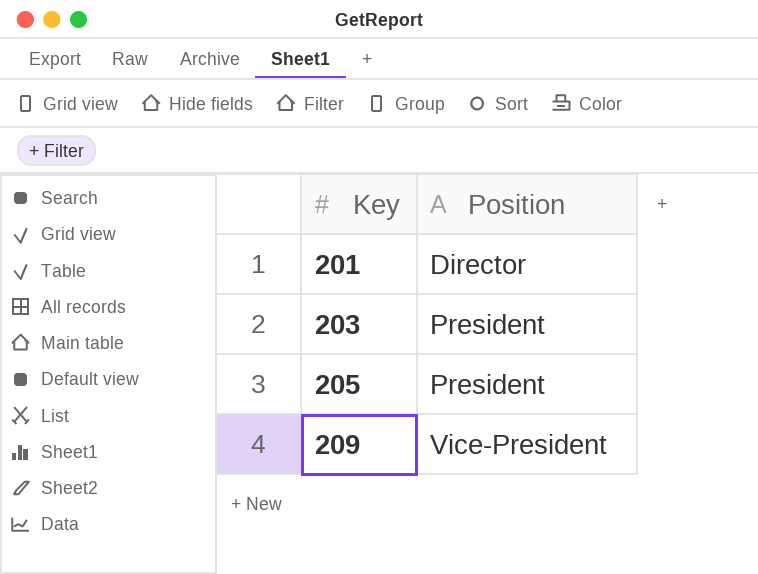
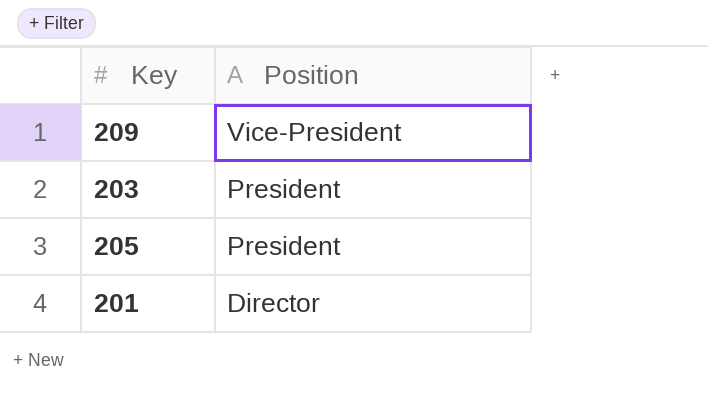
row order: Key ascending -> Position descending

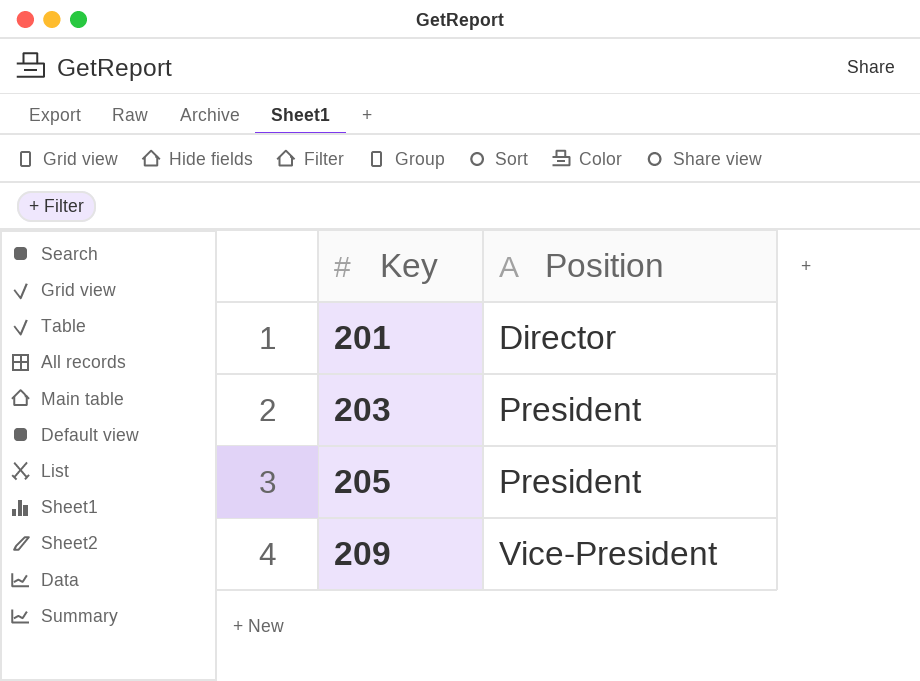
row order: Position descending -> Key ascending

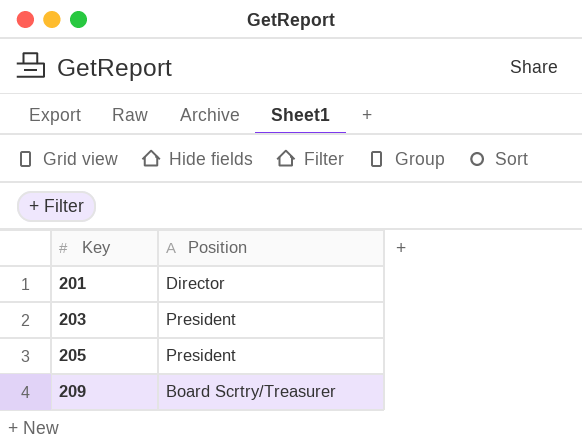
209 | Position: Vice-President -> Board Scrtry/Treasurer

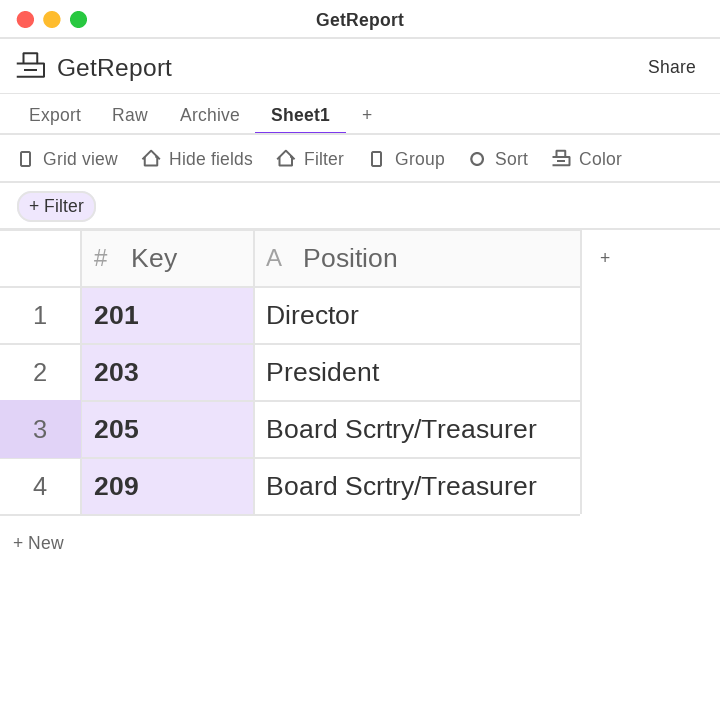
205 | Position: President -> Board Scrtry/Treasurer

